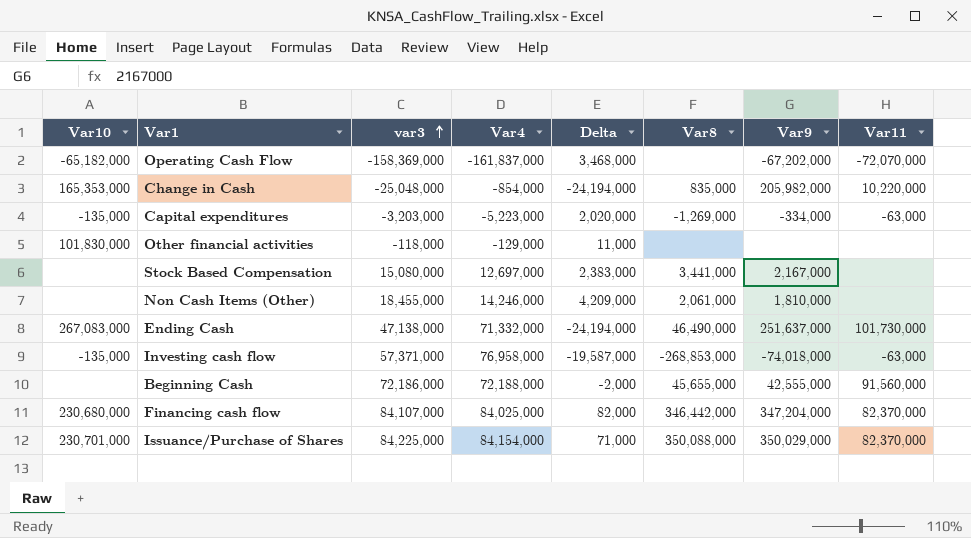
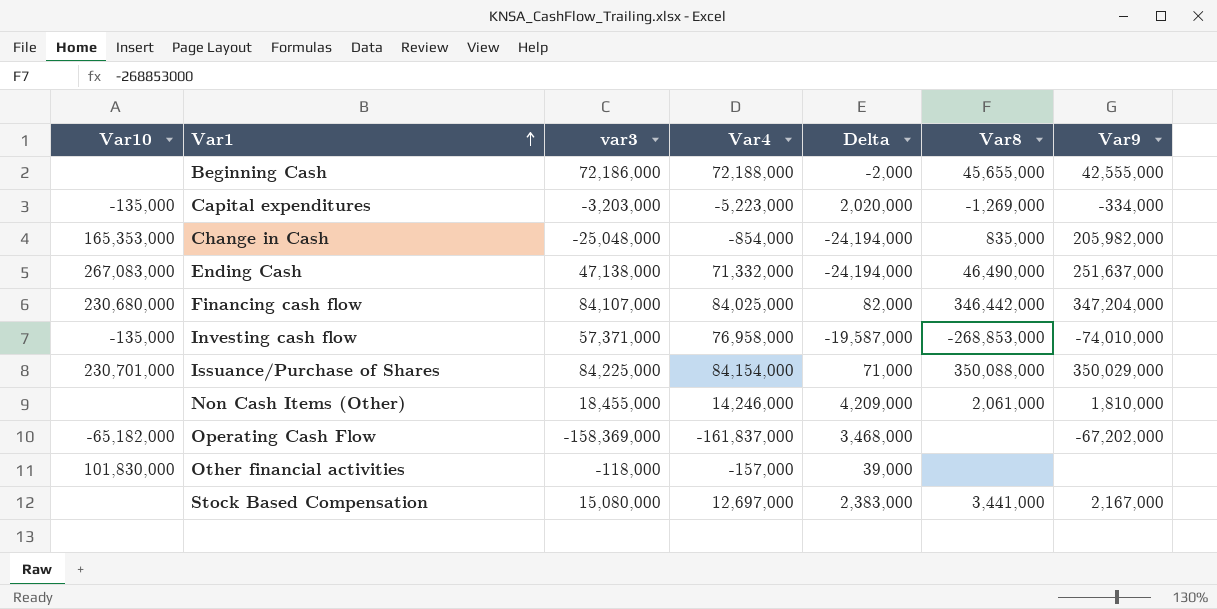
row order: var3 ascending -> Var1 ascending
column Var11 | position: 8 -> none
Investing cash flow | Var9: -74,018,000 -> -74,010,000
Other financial activities | Var4: -129,000 -> -157,000
Other financial activities | Delta: 11,000 -> 39,000

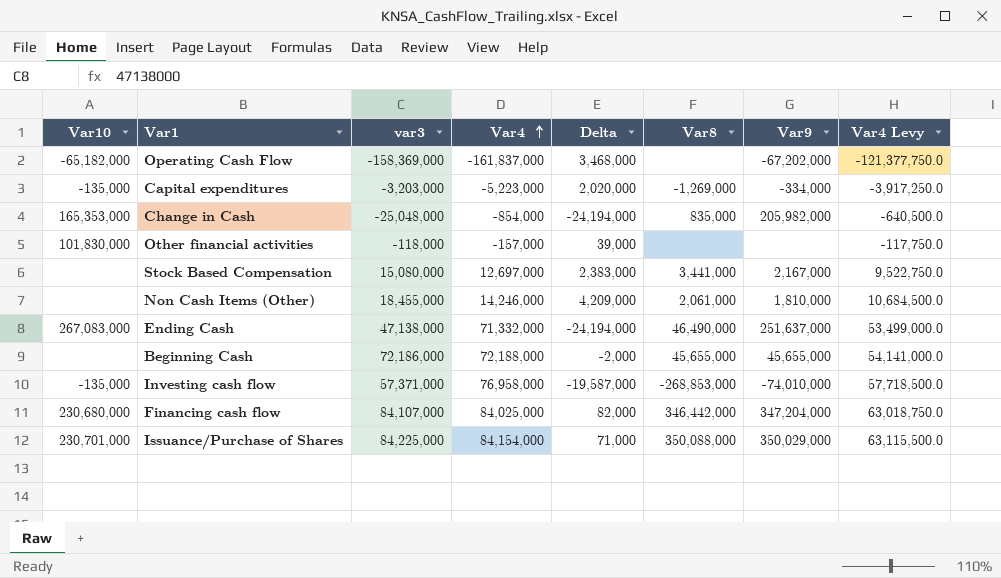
row order: Var1 ascending -> Var4 ascending
column Var4 Levy | formula: none -> [Var4] * 0.75
Beginning Cash | Var9: 42,555,000 -> 45,655,000

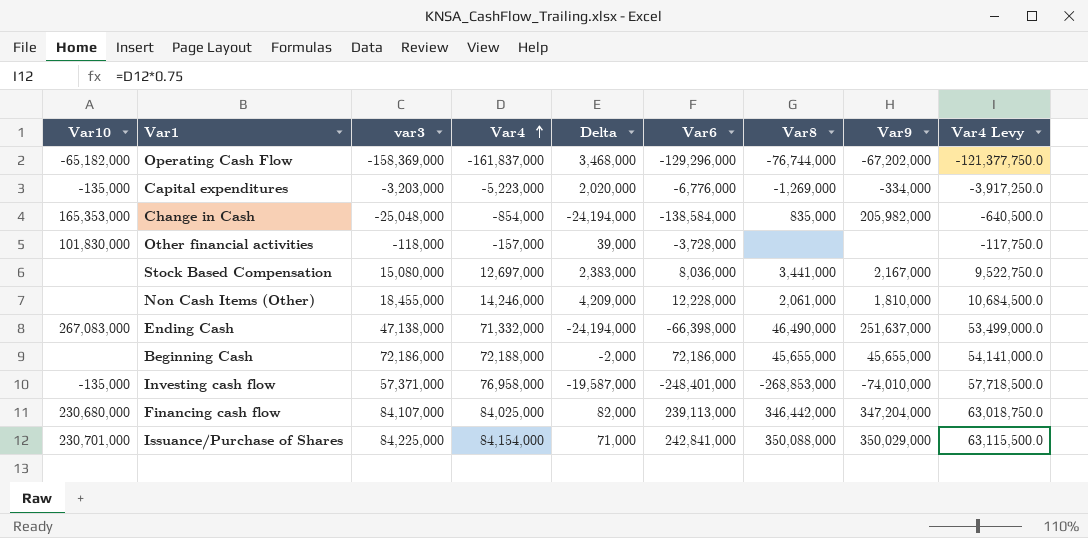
column Var6 | position: none -> 6
Operating Cash Flow | Var8: none -> -76,744,000

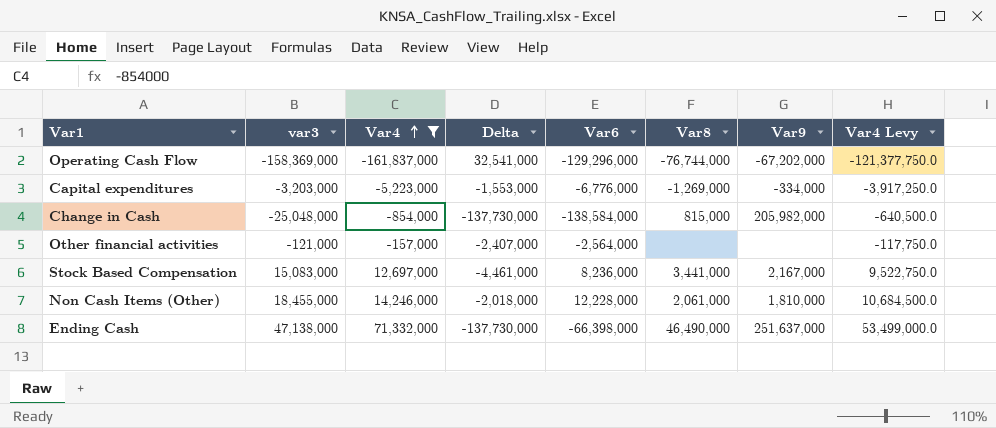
filter: none -> Var4 <= 71,332,000
column Var10 | position: 1 -> none
column Delta | formula: [var3] - [Var4] -> [Var6] - [Var4]
Change in Cash | Var8: 835,000 -> 815,000
Other financial activities | var3: -118,000 -> -121,000
Other financial activities | Var6: -3,728,000 -> -2,564,000
Stock Based Compensation | var3: 15,080,000 -> 15,083,000
Stock Based Compensation | Var6: 8,036,000 -> 8,236,000

